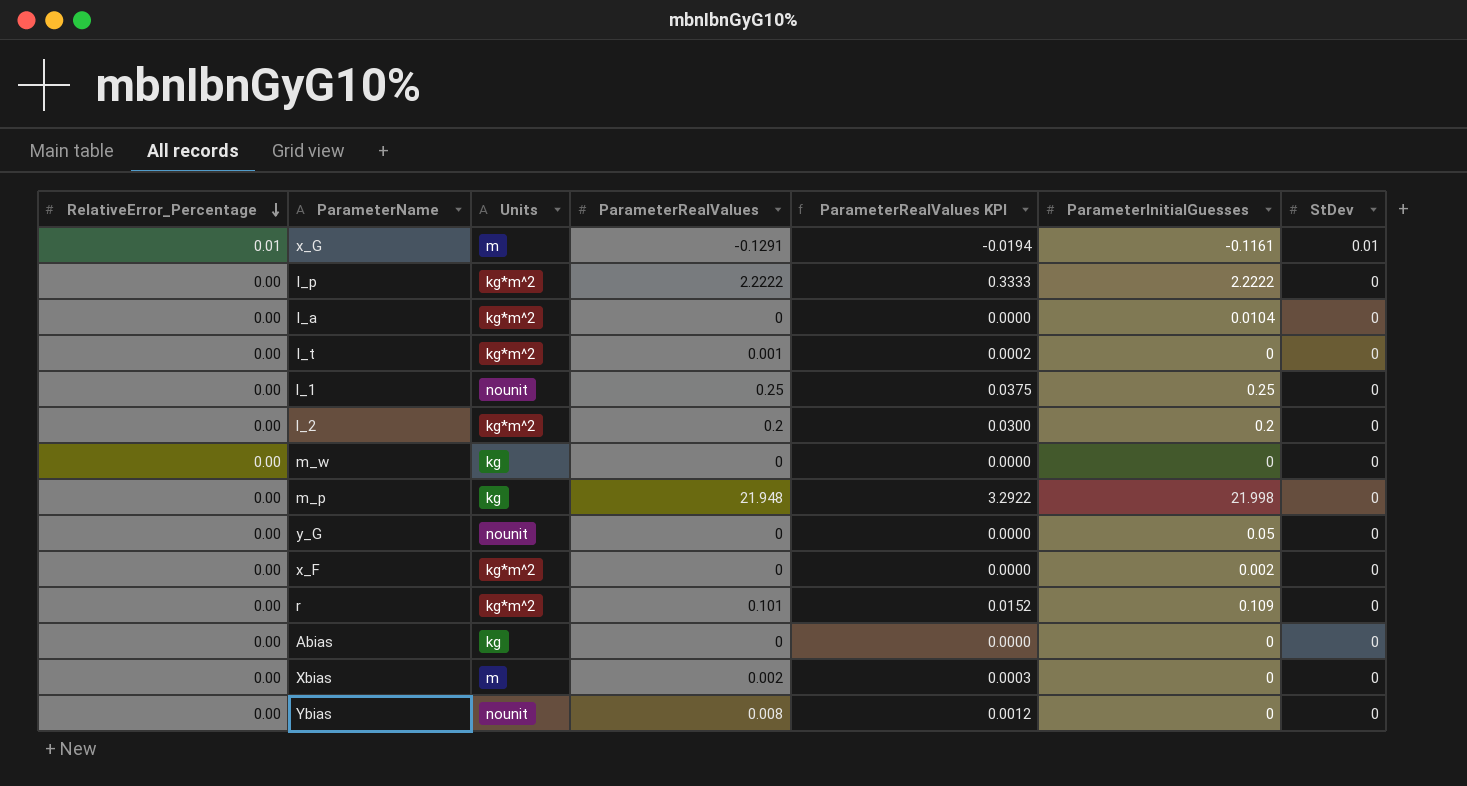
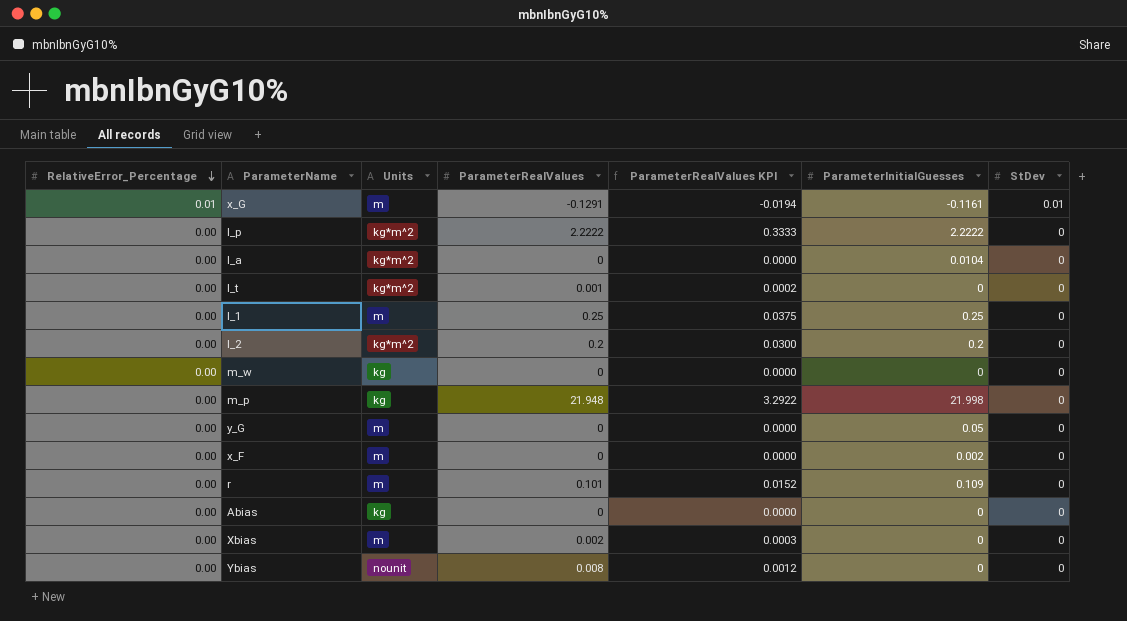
l_1 | Units: nounit -> m
y_G | Units: nounit -> m
x_F | Units: kg*m^2 -> m
r | Units: kg*m^2 -> m

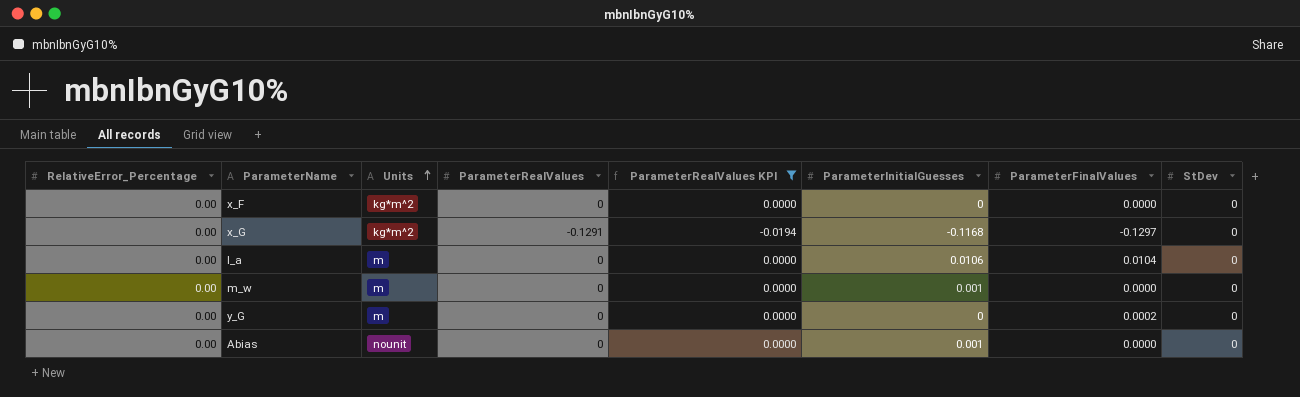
filter: none -> ParameterRealValues KPI <= 0.0000
row order: RelativeError_Percentage descending -> Units ascending
column ParameterFinalValues | position: none -> 7
x_F | Units: m -> kg*m^2
x_F | ParameterInitialGuesses: 0.002 -> 0
x_G | RelativeError_Percentage: 0.01 -> 0.00
x_G | Units: m -> kg*m^2
x_G | ParameterInitialGuesses: -0.1161 -> -0.1168
x_G | StDev: 0.01 -> 0
I_a | Units: kg*m^2 -> m
I_a | ParameterInitialGuesses: 0.0104 -> 0.0106
m_w | Units: kg -> m
m_w | ParameterInitialGuesses: 0 -> 0.001
y_G | ParameterInitialGuesses: 0.05 -> 0
Abias | Units: kg -> nounit
Abias | ParameterInitialGuesses: 0 -> 0.001

